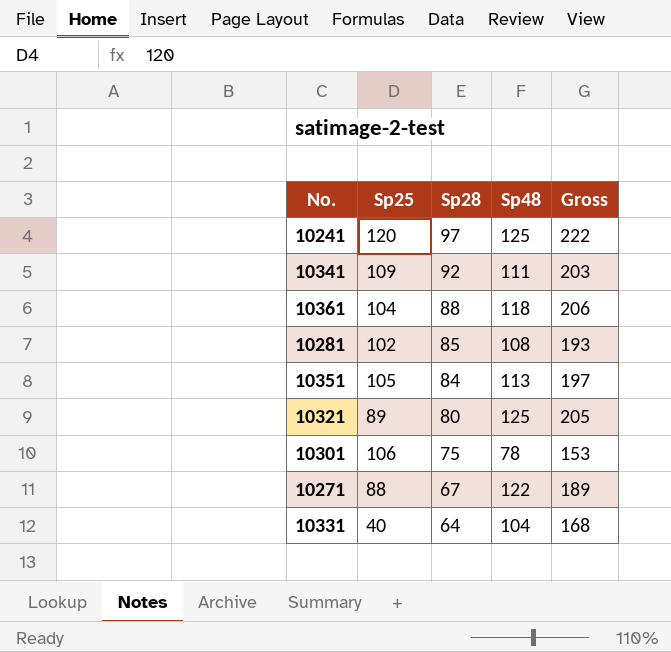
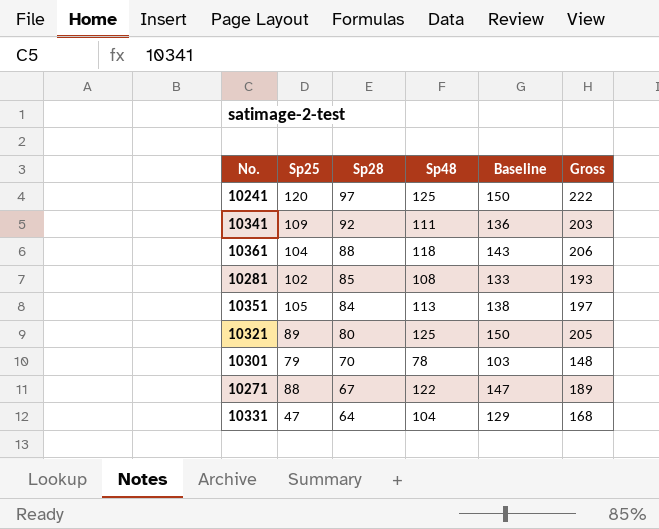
column Baseline | formula: none -> [Sp48] + 25
10301 | Sp25: 106 -> 79
10301 | Sp28: 75 -> 70
10301 | Gross: 153 -> 148
10331 | Sp25: 40 -> 47

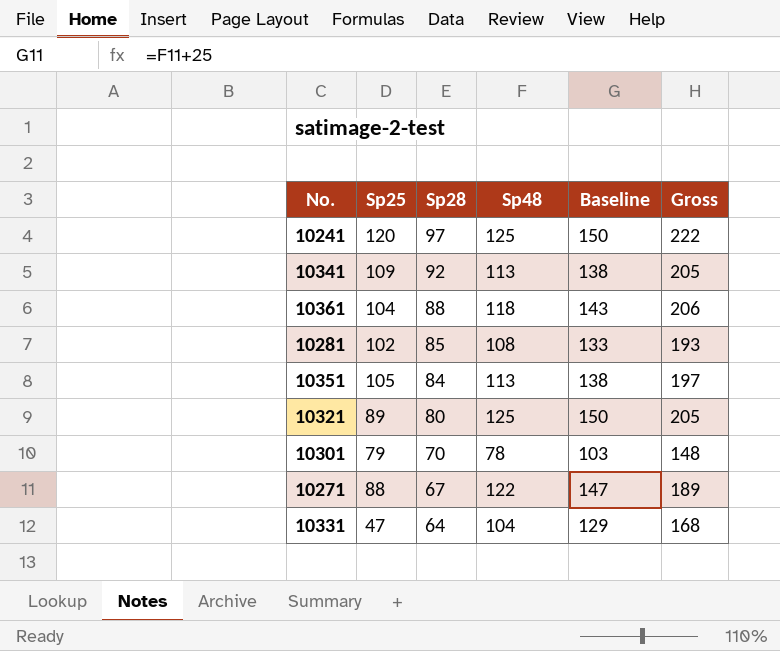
10341 | Sp48: 111 -> 113
10341 | Baseline: 136 -> 138
10341 | Gross: 203 -> 205

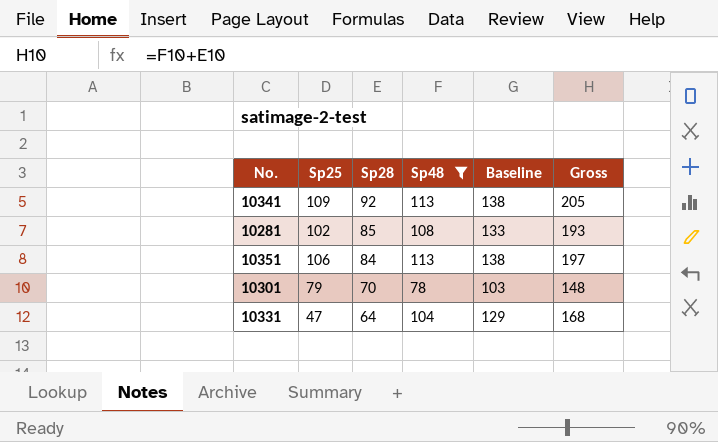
filter: none -> Sp48 <= 113
10351 | Sp25: 105 -> 106

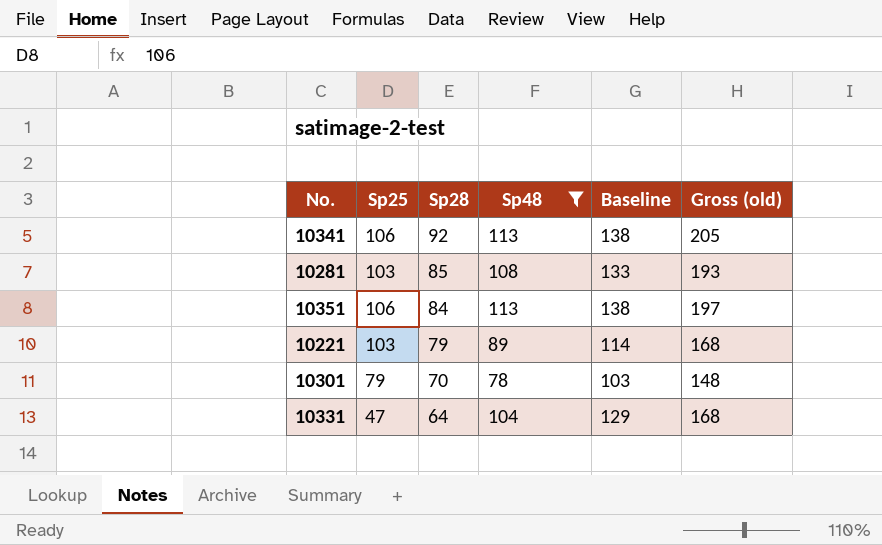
column name: Gross -> Gross (old)
10341 | Sp25: 109 -> 106
10281 | Sp25: 102 -> 103
row 10221: none -> 103 | 79 | 89 | 114 | 168

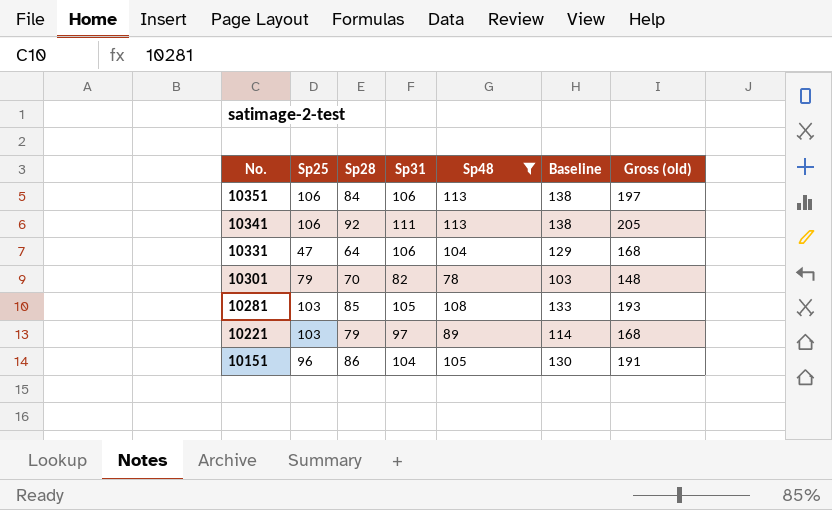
row order: Sp28 descending -> No. descending
column Sp31 | position: none -> 4
row 10151: none -> 96 | 86 | 104 | 105 | 130 | 191

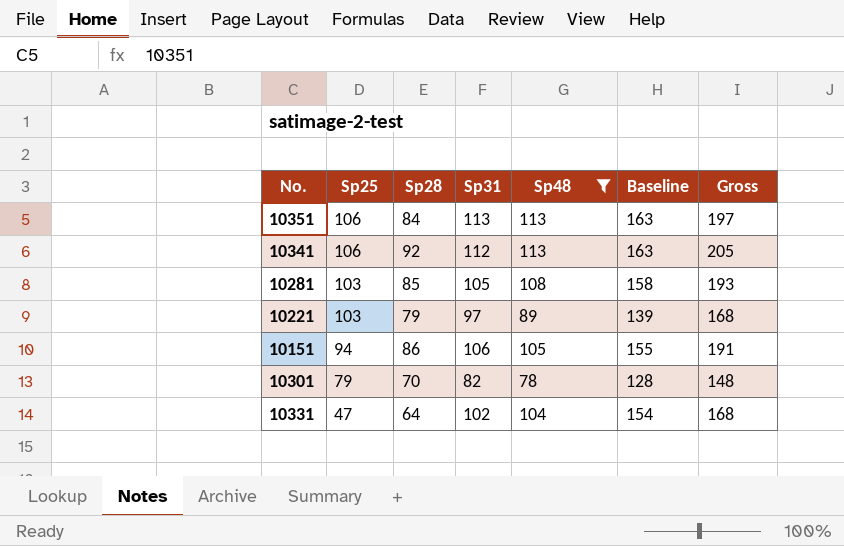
row order: No. descending -> Sp25 descending
column Baseline | formula: [Sp48] + 25 -> [Sp48] + 50
column name: Gross (old) -> Gross
10351 | Sp31: 106 -> 113
10341 | Sp31: 111 -> 112
10151 | Sp25: 96 -> 94
10151 | Sp31: 104 -> 106
10331 | Sp31: 106 -> 102

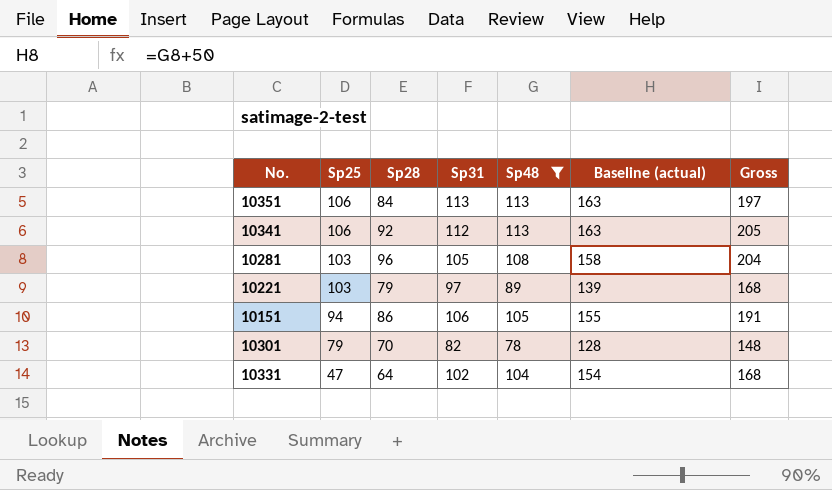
column name: Baseline -> Baseline (actual)
10281 | Sp28: 85 -> 96
10281 | Gross: 193 -> 204

